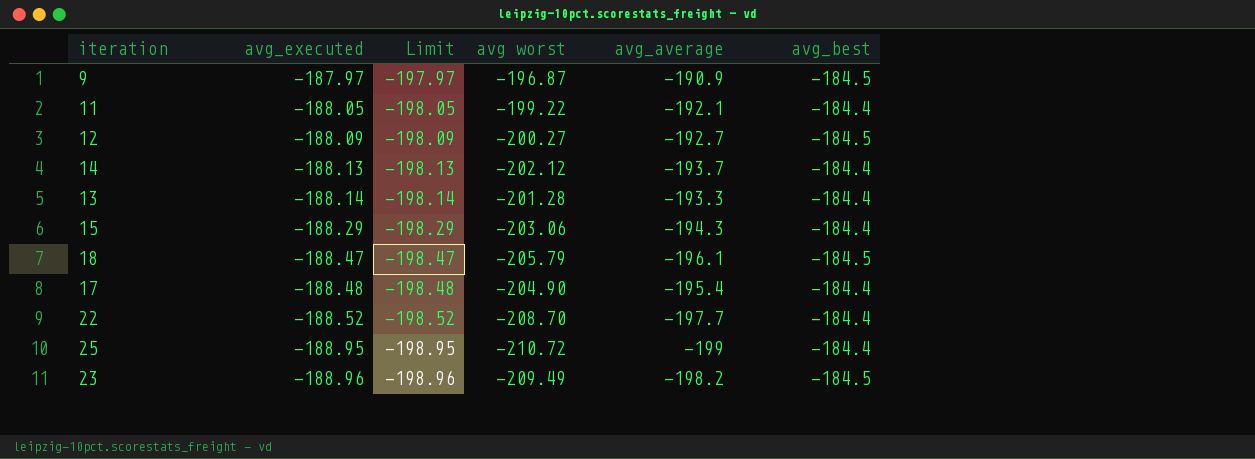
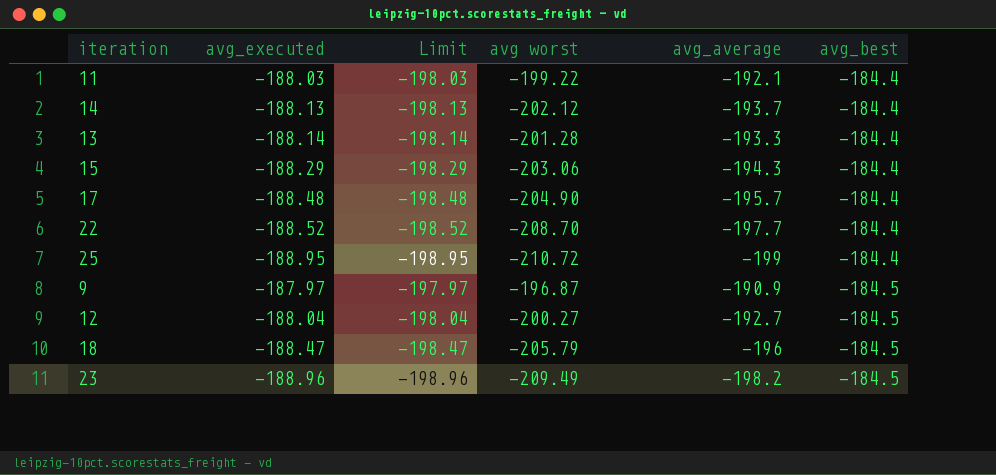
row order: avg_executed descending -> avg_best descending
11 | avg_executed: -188.05 -> -188.03
11 | Limit: -198.05 -> -198.03
17 | avg_average: -195.4 -> -195.7
12 | avg_executed: -188.09 -> -188.04
12 | Limit: -198.09 -> -198.04
18 | avg_average: -196.1 -> -196

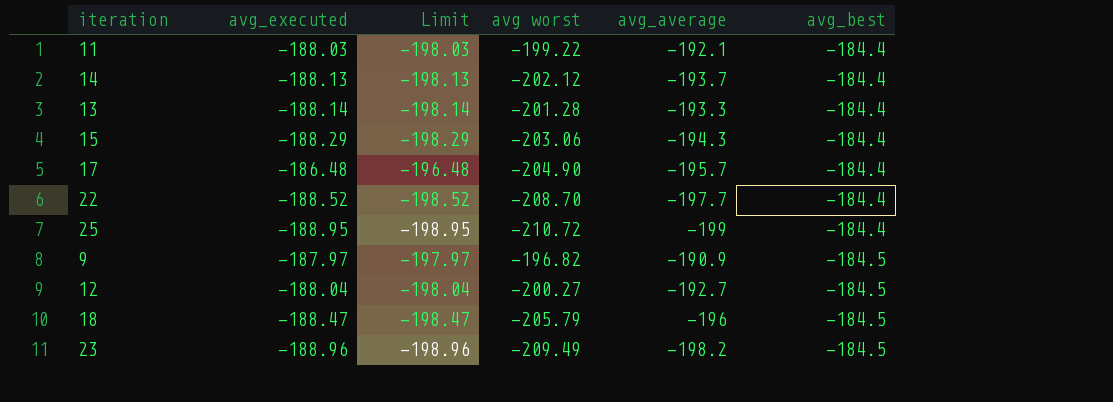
17 | avg_executed: -188.48 -> -186.48
17 | Limit: -198.48 -> -196.48
9 | avg worst: -196.87 -> -196.82

